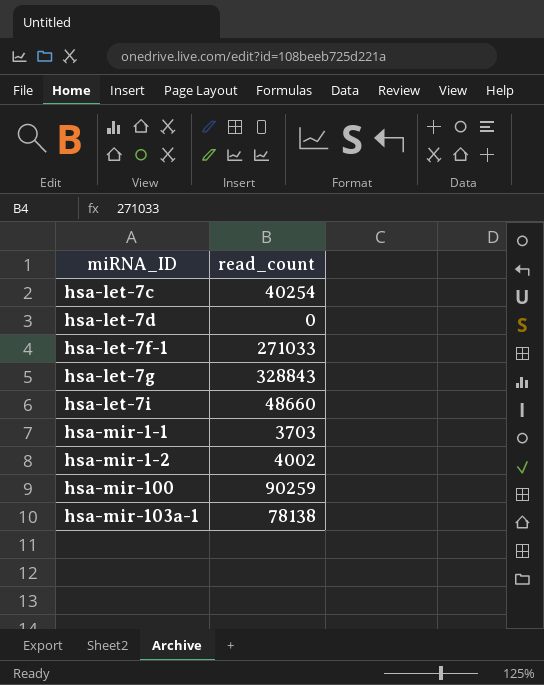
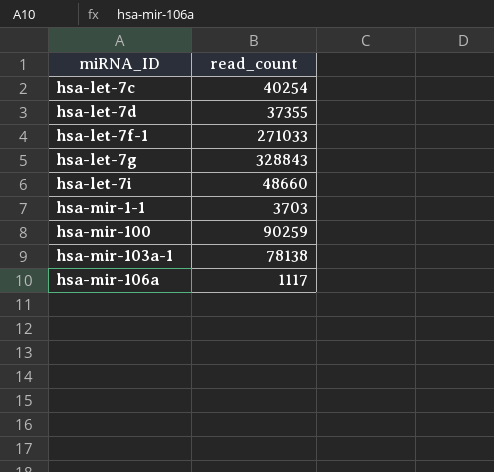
row hsa-mir-1-2: 4002 -> none
hsa-let-7d | read_count: 0 -> 37355
row hsa-mir-106a: none -> 1117

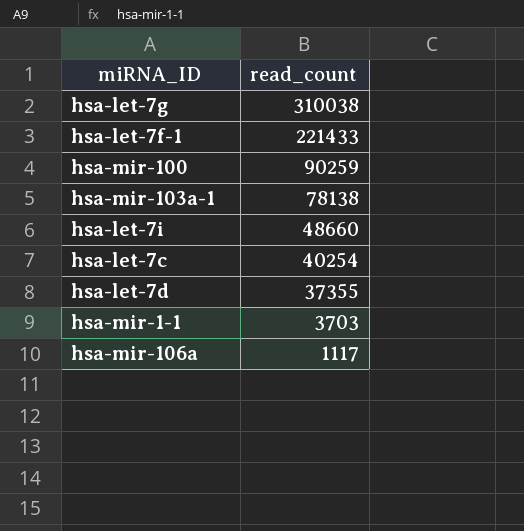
row order: miRNA_ID ascending -> read_count descending
hsa-let-7g | read_count: 328843 -> 310038
hsa-let-7f-1 | read_count: 271033 -> 221433

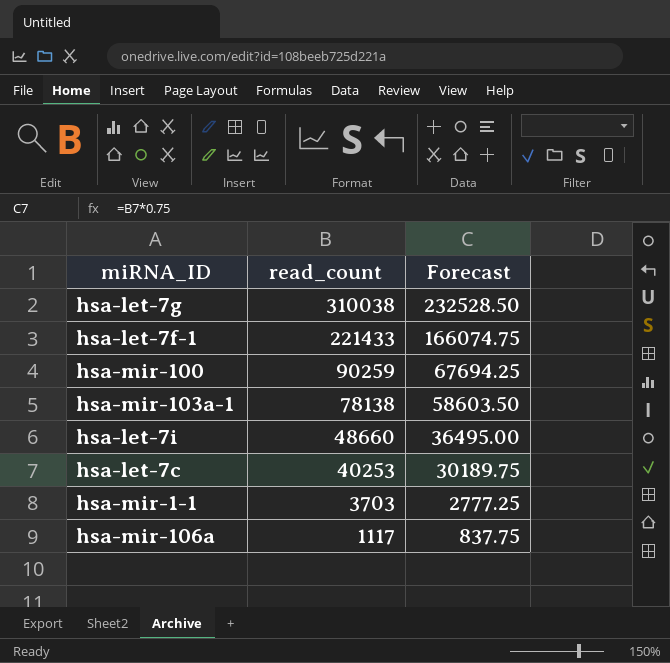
column Forecast | formula: none -> [read_count] * 0.75
row hsa-let-7d: 37355 -> none
hsa-let-7c | read_count: 40254 -> 40253

